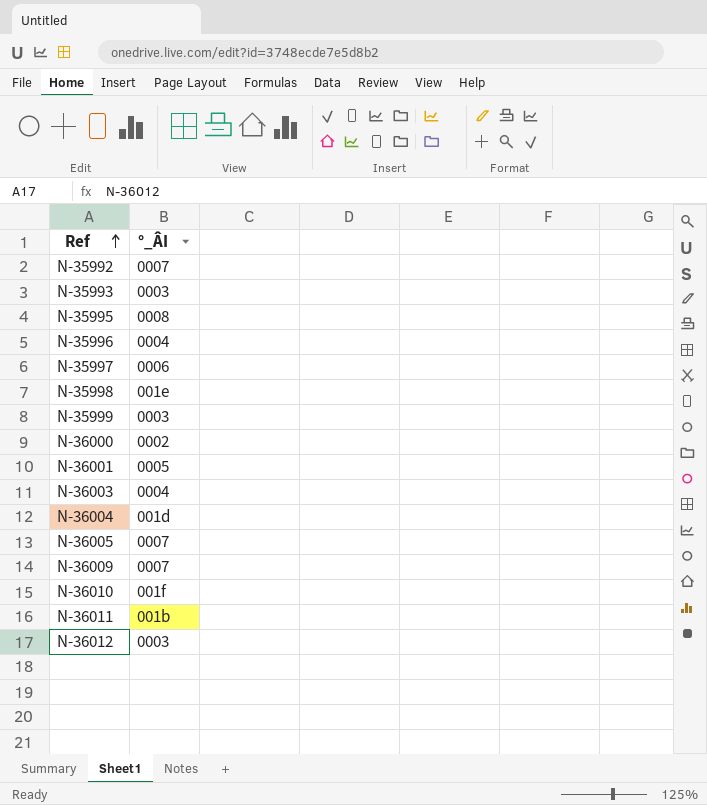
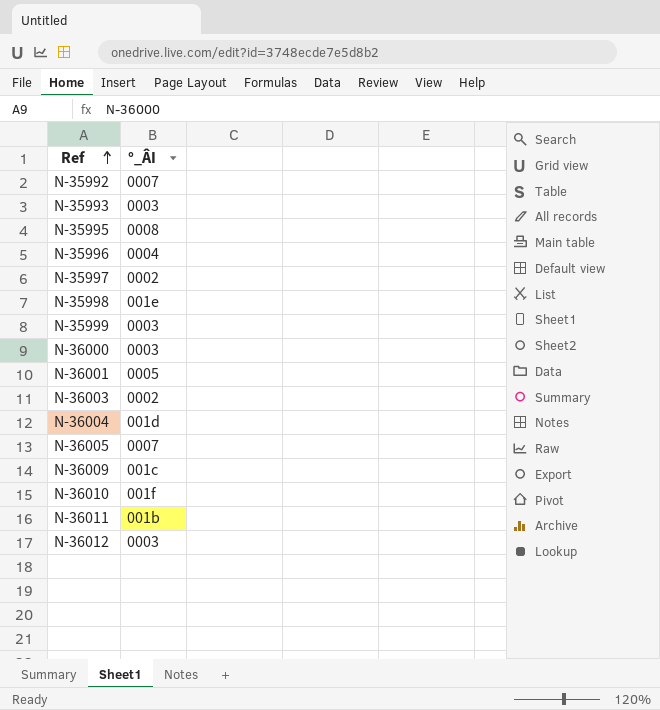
N-35997 | °_ÂI: 0006 -> 0002
N-36000 | °_ÂI: 0002 -> 0003
N-36003 | °_ÂI: 0004 -> 0002
N-36009 | °_ÂI: 0007 -> 001c

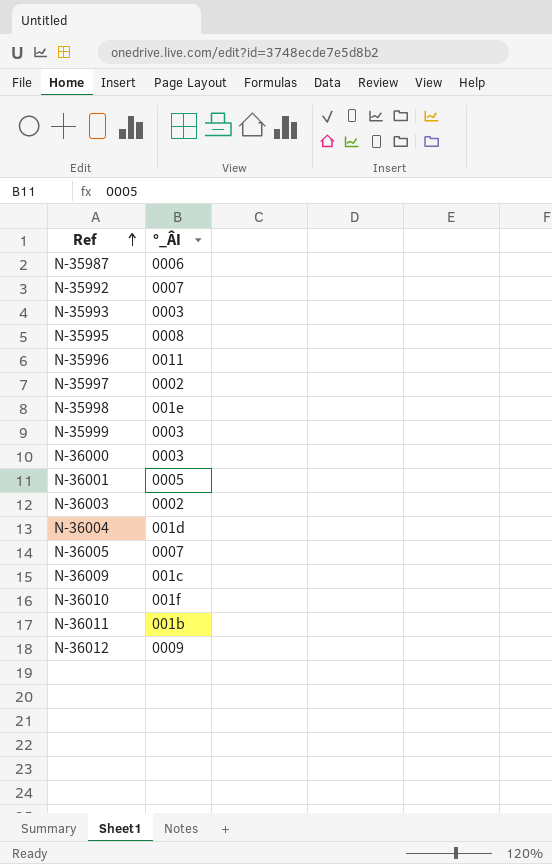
row N-35987: none -> 0006
N-35996 | °_ÂI: 0004 -> 0011
N-36012 | °_ÂI: 0003 -> 0009

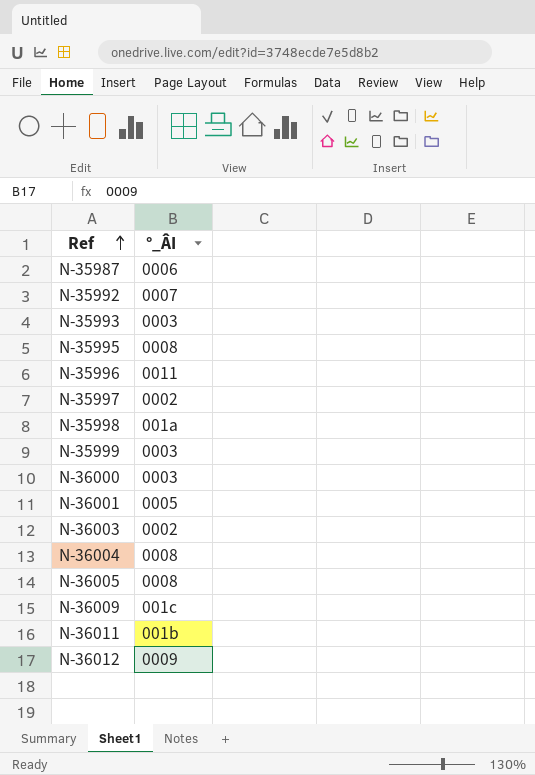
row N-36010: 001f -> none
N-35998 | °_ÂI: 001e -> 001a
N-36004 | °_ÂI: 001d -> 0008
N-36005 | °_ÂI: 0007 -> 0008

